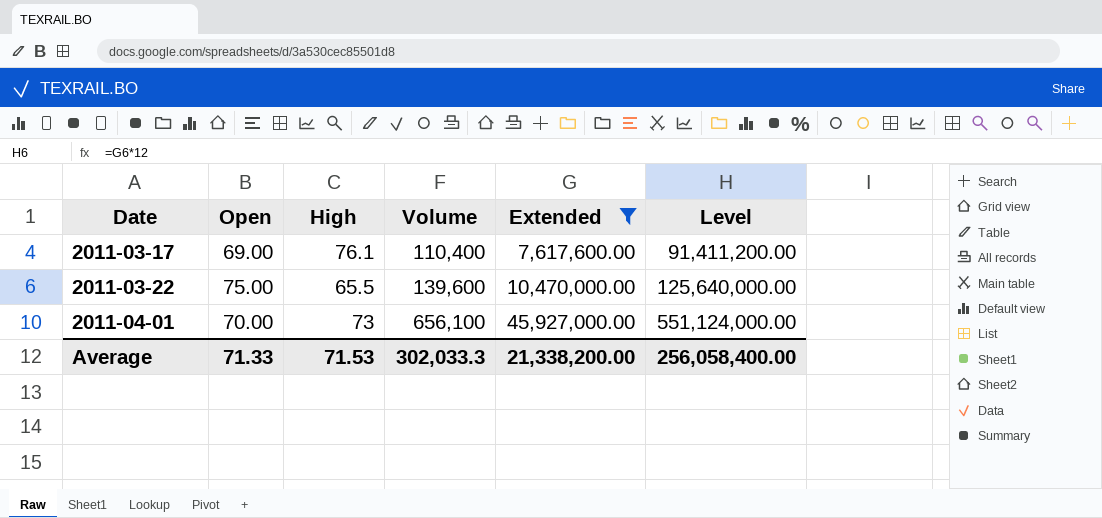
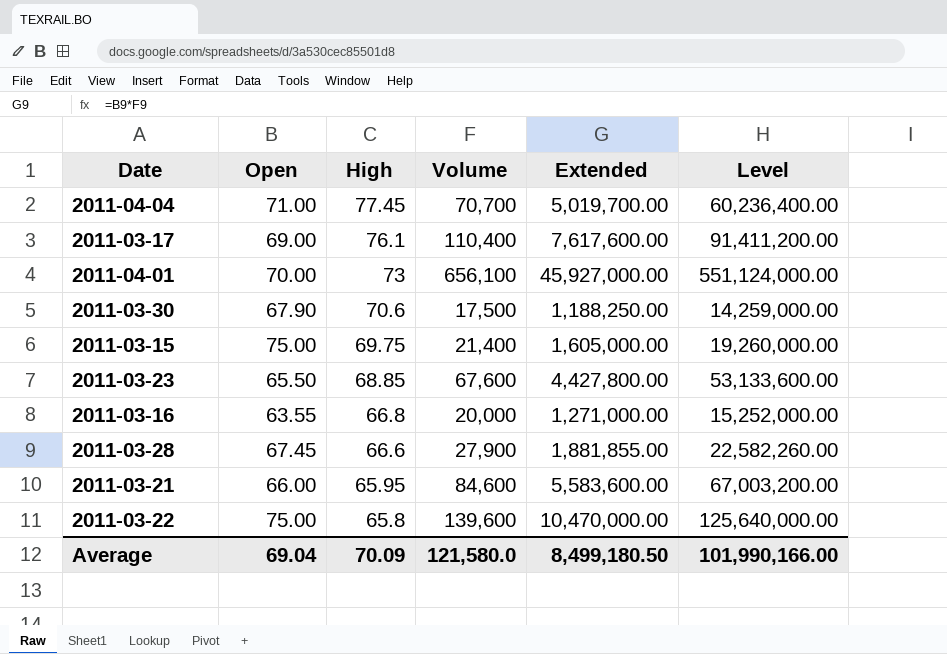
filter: Extended >= 7,617,600.00 -> none
row order: Date ascending -> High descending
2011-03-22 | High: 65.5 -> 65.8
Average | Open: 71.33 -> 69.04
Average | High: 71.53 -> 70.09
Average | Volume: 302,033.3 -> 121,580.0
Average | Extended: 21,338,200.00 -> 8,499,180.50
Average | Level: 256,058,400.00 -> 101,990,166.00

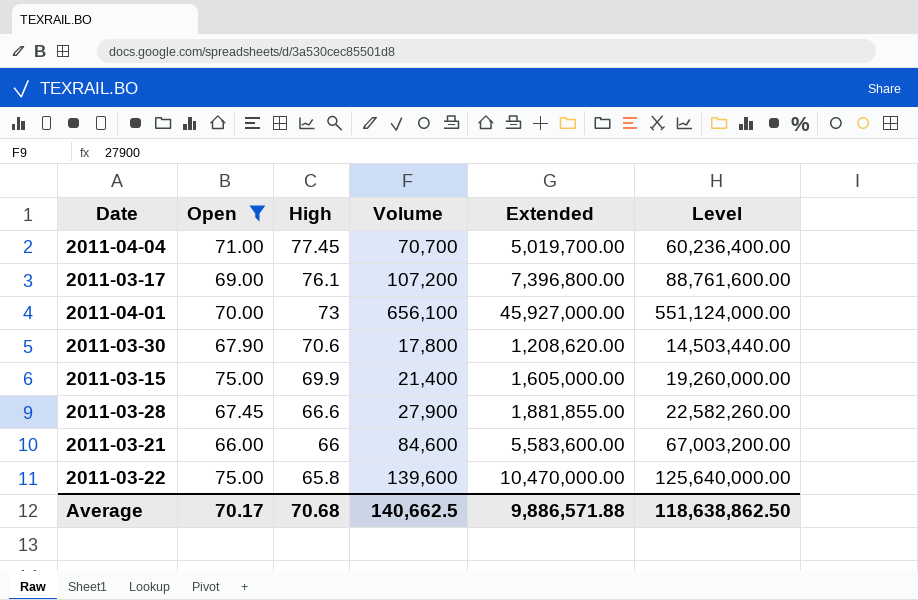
filter: none -> Open >= 66.00
2011-03-17 | Volume: 110,400 -> 107,200
2011-03-17 | Extended: 7,617,600.00 -> 7,396,800.00
2011-03-17 | Level: 91,411,200.00 -> 88,761,600.00
2011-03-30 | Volume: 17,500 -> 17,800
2011-03-30 | Extended: 1,188,250.00 -> 1,208,620.00
2011-03-30 | Level: 14,259,000.00 -> 14,503,440.00
2011-03-15 | High: 69.75 -> 69.9
2011-03-21 | High: 65.95 -> 66
Average | Open: 69.04 -> 70.17
Average | High: 70.09 -> 70.68
Average | Volume: 121,580.0 -> 140,662.5
Average | Extended: 8,499,180.50 -> 9,886,571.88
Average | Level: 101,990,166.00 -> 118,638,862.50

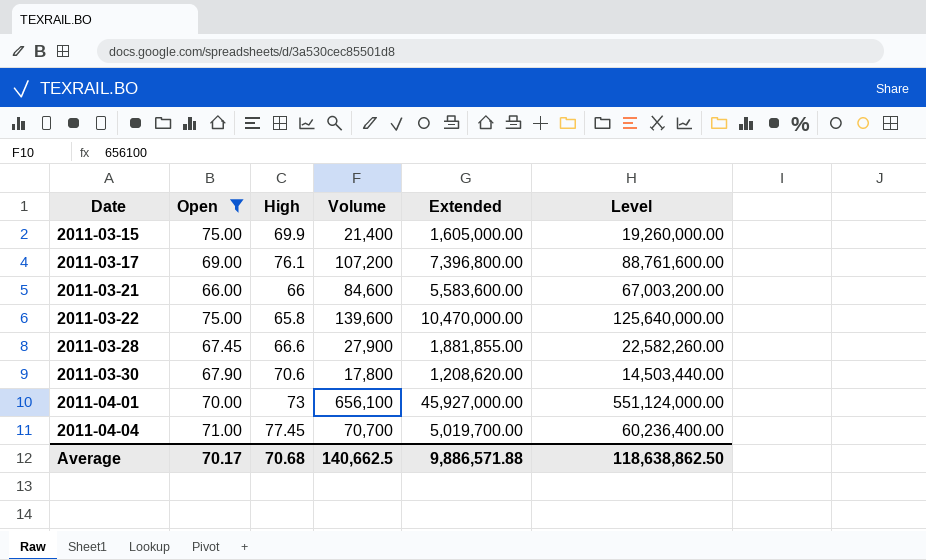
row order: High descending -> Date ascending

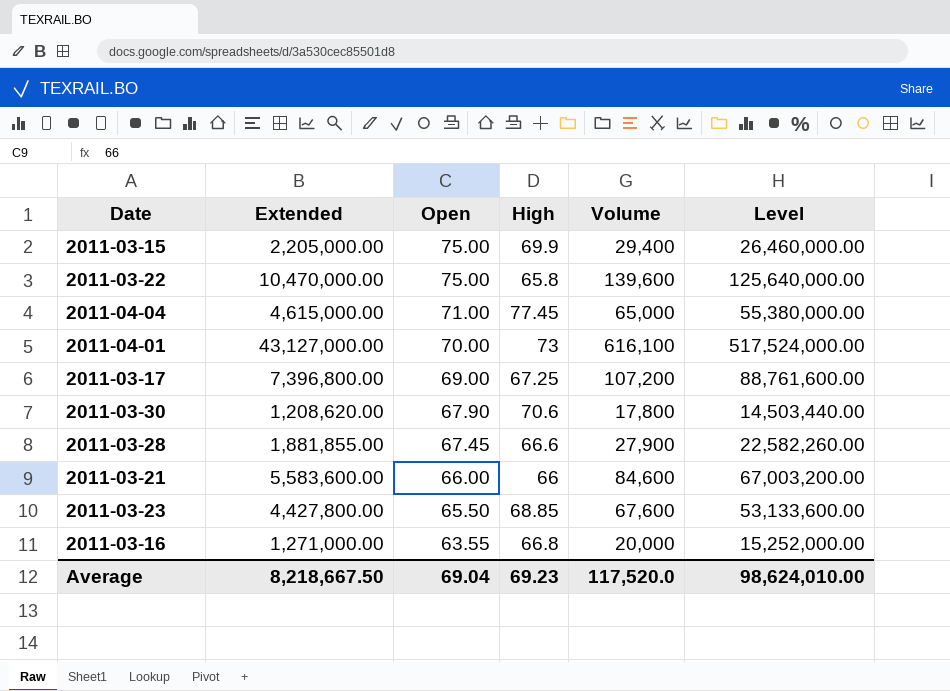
filter: Open >= 66.00 -> none
row order: Date ascending -> Open descending
column Extended | position: 5 -> 2
2011-03-15 | Extended: 1,605,000.00 -> 2,205,000.00
2011-03-15 | Volume: 21,400 -> 29,400
2011-03-15 | Level: 19,260,000.00 -> 26,460,000.00
2011-04-04 | Extended: 5,019,700.00 -> 4,615,000.00
2011-04-04 | Volume: 70,700 -> 65,000
2011-04-04 | Level: 60,236,400.00 -> 55,380,000.00
2011-04-01 | Extended: 45,927,000.00 -> 43,127,000.00
2011-04-01 | Volume: 656,100 -> 616,100
2011-04-01 | Level: 551,124,000.00 -> 517,524,000.00
2011-03-17 | High: 76.1 -> 67.25
Average | Extended: 9,886,571.88 -> 8,218,667.50
Average | Open: 70.17 -> 69.04
Average | High: 70.68 -> 69.23
Average | Volume: 140,662.5 -> 117,520.0
Average | Level: 118,638,862.50 -> 98,624,010.00

